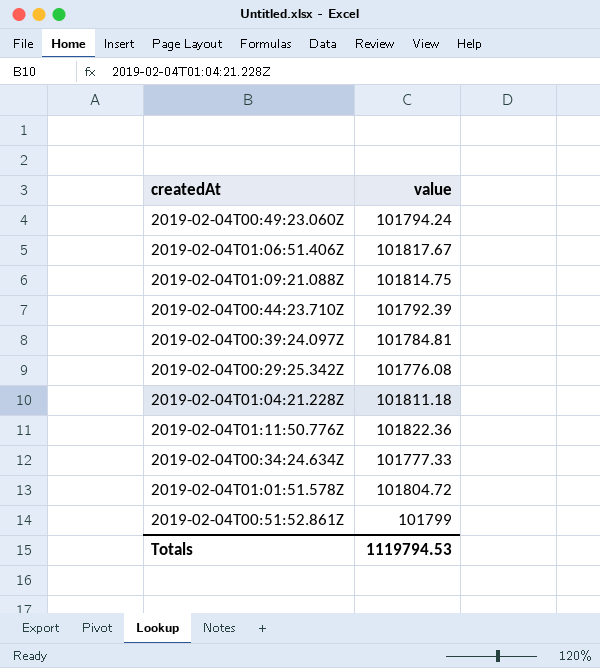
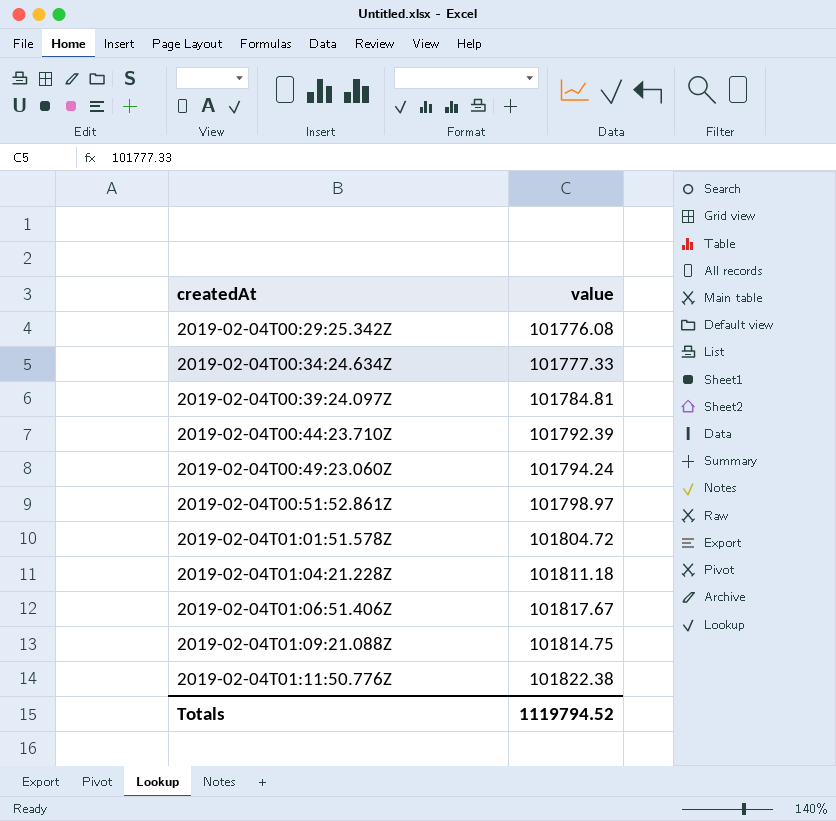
row order: none -> createdAt ascending
2019-02-04T00:51:52.861Z | value: 101799 -> 101798.97
2019-02-04T01:11:50.776Z | value: 101822.36 -> 101822.38
Totals | value: 1119794.53 -> 1119794.52

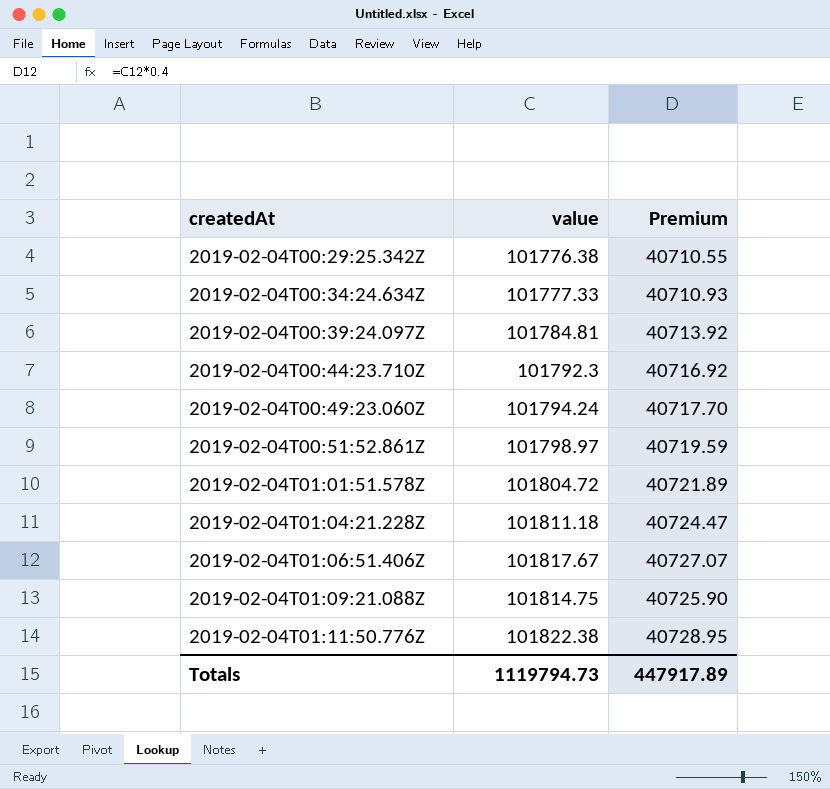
column Premium | formula: none -> [value] * 0.4
2019-02-04T00:29:25.342Z | value: 101776.08 -> 101776.38
2019-02-04T00:44:23.710Z | value: 101792.39 -> 101792.3
Totals | value: 1119794.52 -> 1119794.73

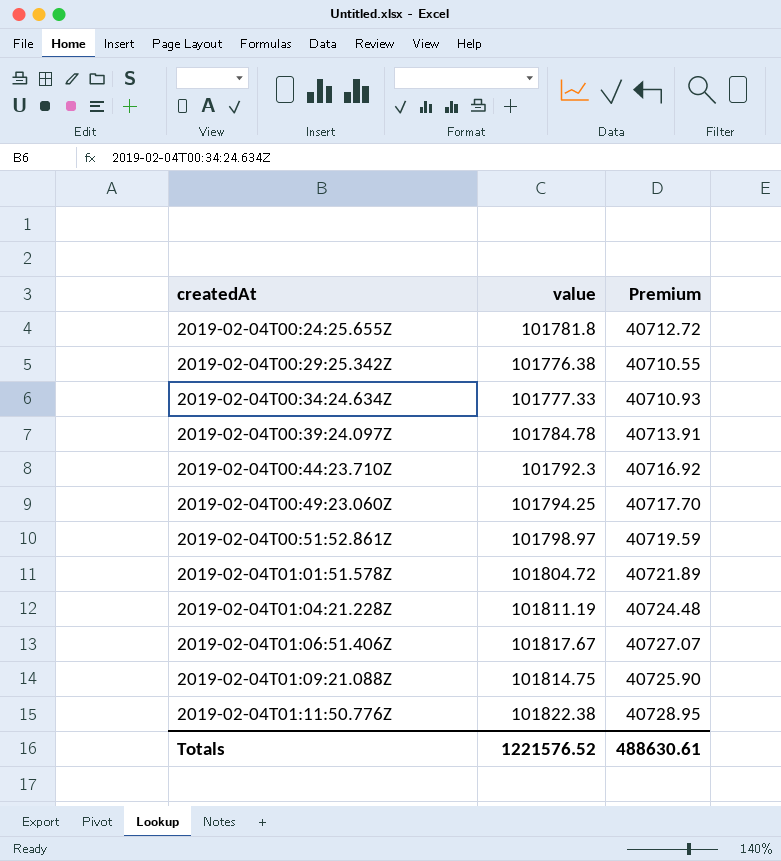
row 2019-02-04T00:24:25.655Z: none -> 101781.8 | 40712.72
2019-02-04T00:39:24.097Z | value: 101784.81 -> 101784.78
2019-02-04T00:39:24.097Z | Premium: 40713.92 -> 40713.91
2019-02-04T00:49:23.060Z | value: 101794.24 -> 101794.25
2019-02-04T01:04:21.228Z | value: 101811.18 -> 101811.19
2019-02-04T01:04:21.228Z | Premium: 40724.47 -> 40724.48
Totals | value: 1119794.73 -> 1221576.52
Totals | Premium: 447917.89 -> 488630.61

